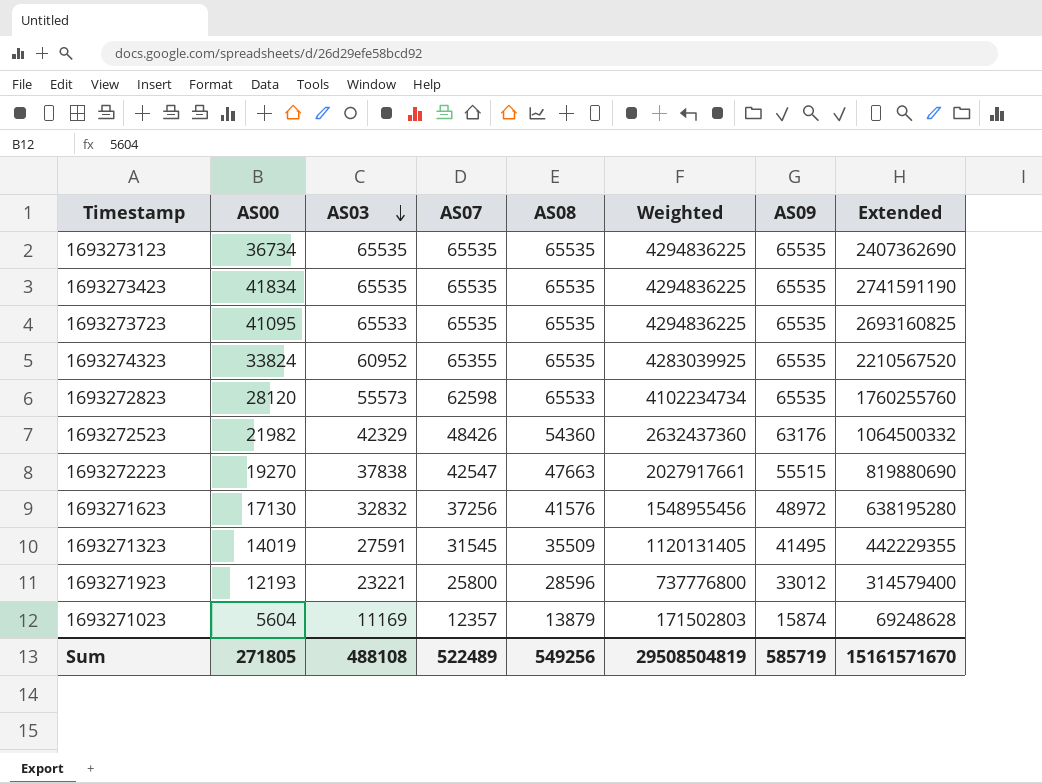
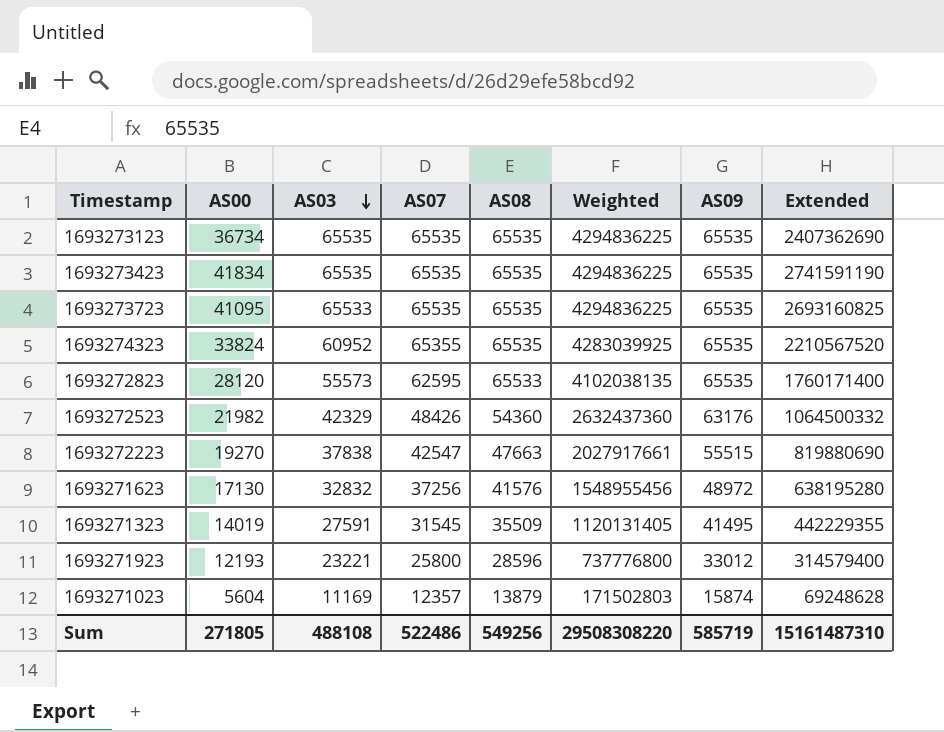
1693272823 | AS07: 62598 -> 62595
1693272823 | Weighted: 4102234734 -> 4102038135
1693272823 | Extended: 1760255760 -> 1760171400
Sum | AS07: 522489 -> 522486
Sum | Weighted: 29508504819 -> 29508308220
Sum | Extended: 15161571670 -> 15161487310

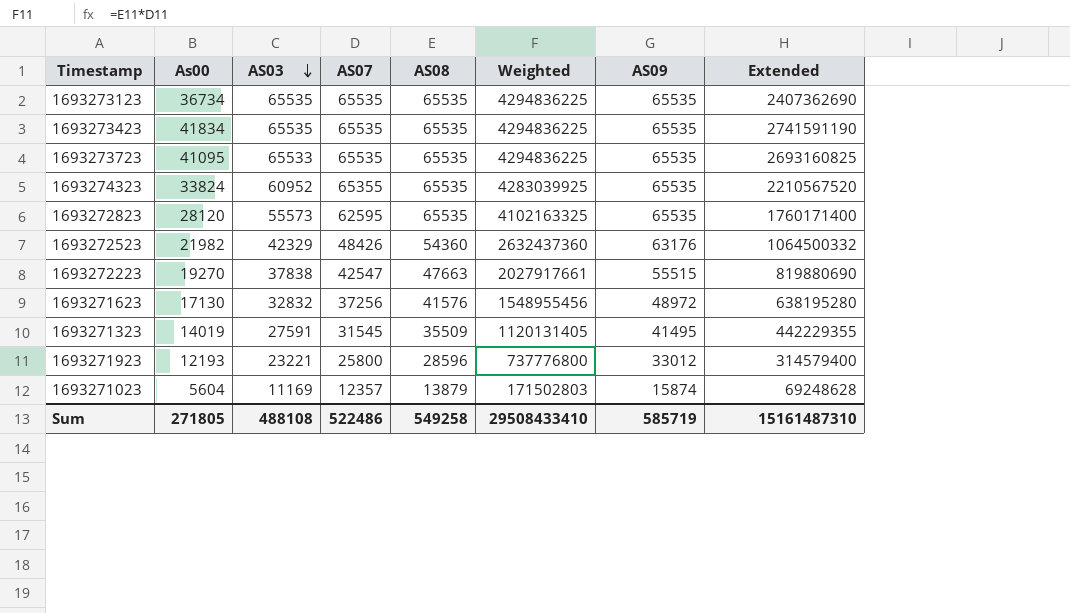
column name: AS00 -> As00
1693272823 | AS08: 65533 -> 65535
1693272823 | Weighted: 4102038135 -> 4102163325
Sum | AS08: 549256 -> 549258
Sum | Weighted: 29508308220 -> 29508433410

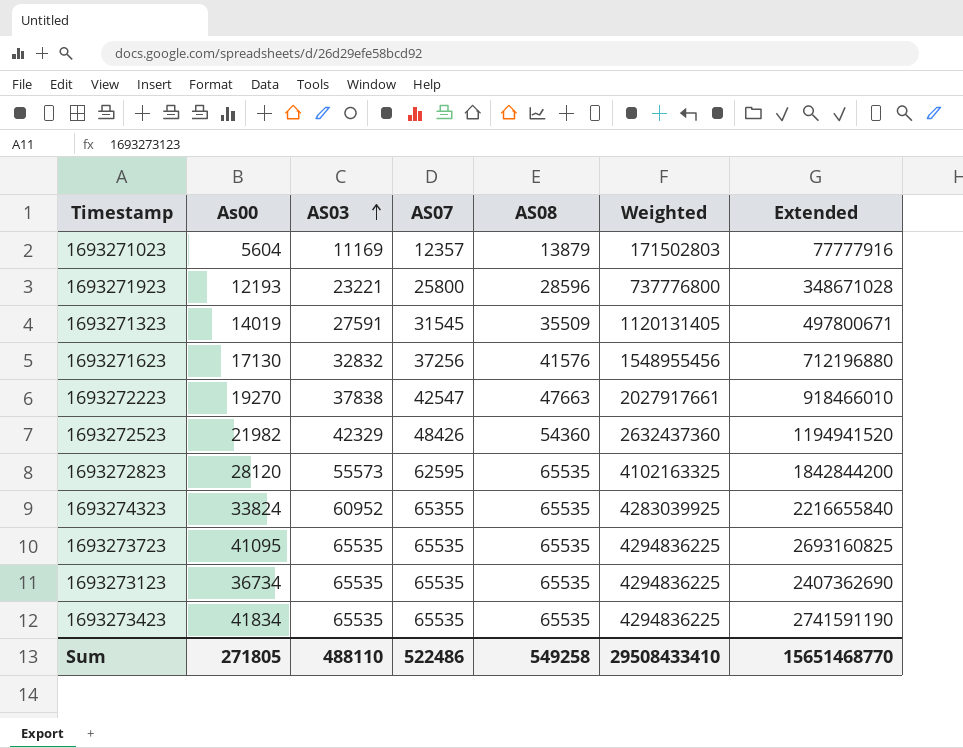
row order: AS03 descending -> AS03 ascending
column AS09 | position: 7 -> none
column Extended | formula: [As00] * [AS07] -> [As00] * [AS08]
1693273723 | AS03: 65533 -> 65535
Sum | AS03: 488108 -> 488110
Sum | Extended: 15161487310 -> 15651468770

